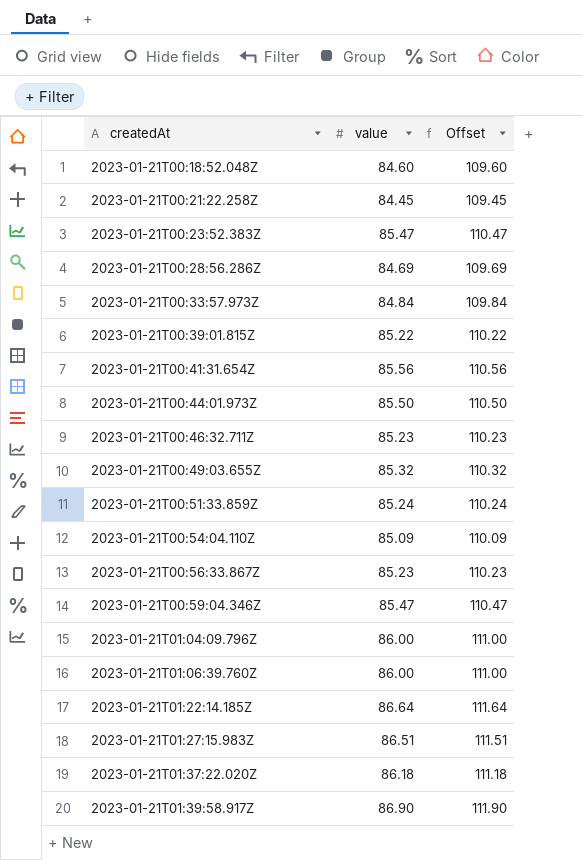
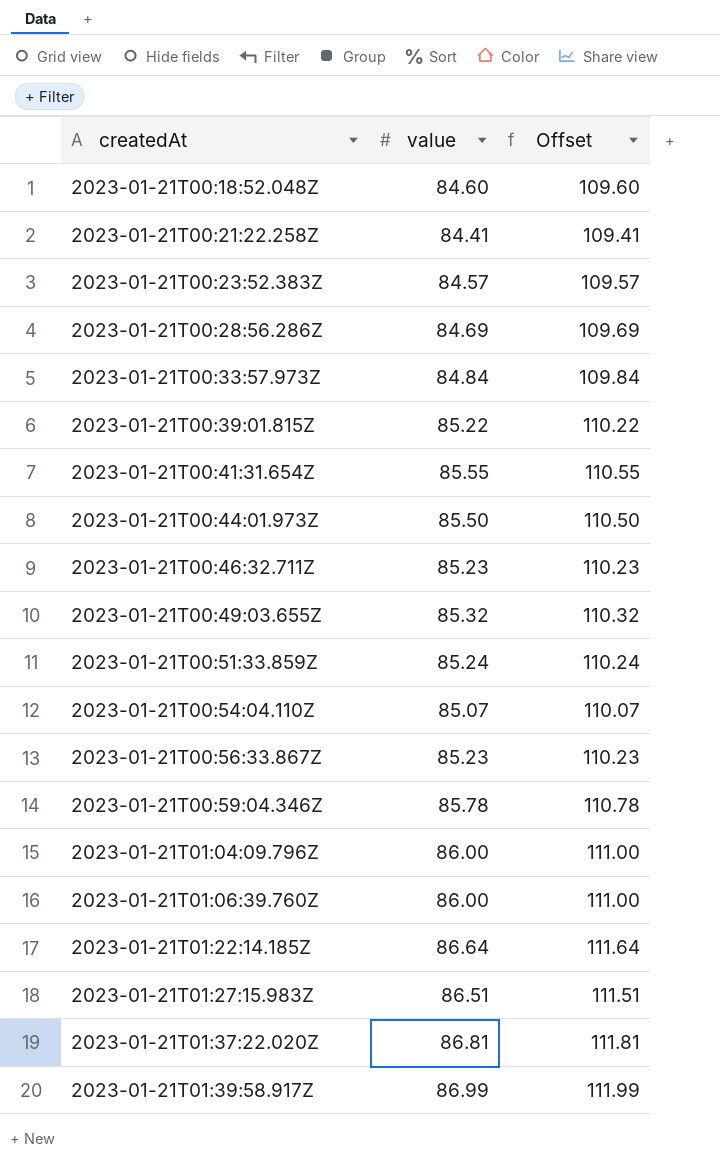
2023-01-21T00:21:22.258Z | value: 84.45 -> 84.41
2023-01-21T00:21:22.258Z | Offset: 109.45 -> 109.41
2023-01-21T00:23:52.383Z | value: 85.47 -> 84.57
2023-01-21T00:23:52.383Z | Offset: 110.47 -> 109.57
2023-01-21T00:41:31.654Z | value: 85.56 -> 85.55
2023-01-21T00:41:31.654Z | Offset: 110.56 -> 110.55
2023-01-21T00:54:04.110Z | value: 85.09 -> 85.07
2023-01-21T00:54:04.110Z | Offset: 110.09 -> 110.07
2023-01-21T00:59:04.346Z | value: 85.47 -> 85.78
2023-01-21T00:59:04.346Z | Offset: 110.47 -> 110.78
2023-01-21T01:37:22.020Z | value: 86.18 -> 86.81
2023-01-21T01:37:22.020Z | Offset: 111.18 -> 111.81
2023-01-21T01:39:58.917Z | value: 86.90 -> 86.99
2023-01-21T01:39:58.917Z | Offset: 111.90 -> 111.99

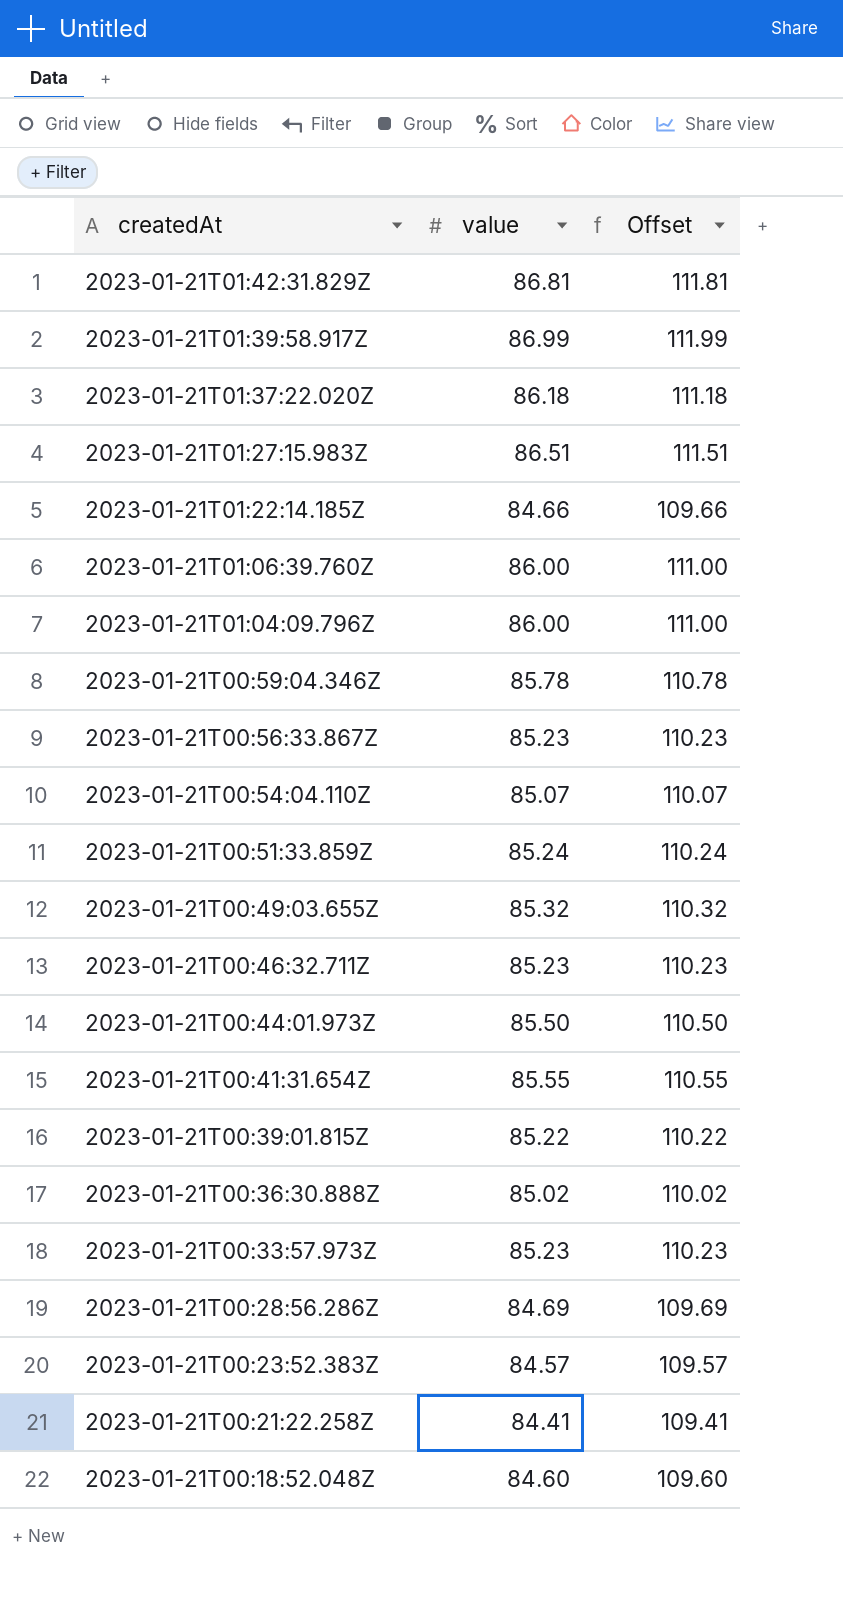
row order: createdAt ascending -> createdAt descending
row 2023-01-21T01:42:31.829Z: none -> 86.81 | 111.81
2023-01-21T01:37:22.020Z | value: 86.81 -> 86.18
2023-01-21T01:37:22.020Z | Offset: 111.81 -> 111.18
2023-01-21T01:22:14.185Z | value: 86.64 -> 84.66
2023-01-21T01:22:14.185Z | Offset: 111.64 -> 109.66
row 2023-01-21T00:36:30.888Z: none -> 85.02 | 110.02
2023-01-21T00:33:57.973Z | value: 84.84 -> 85.23
2023-01-21T00:33:57.973Z | Offset: 109.84 -> 110.23

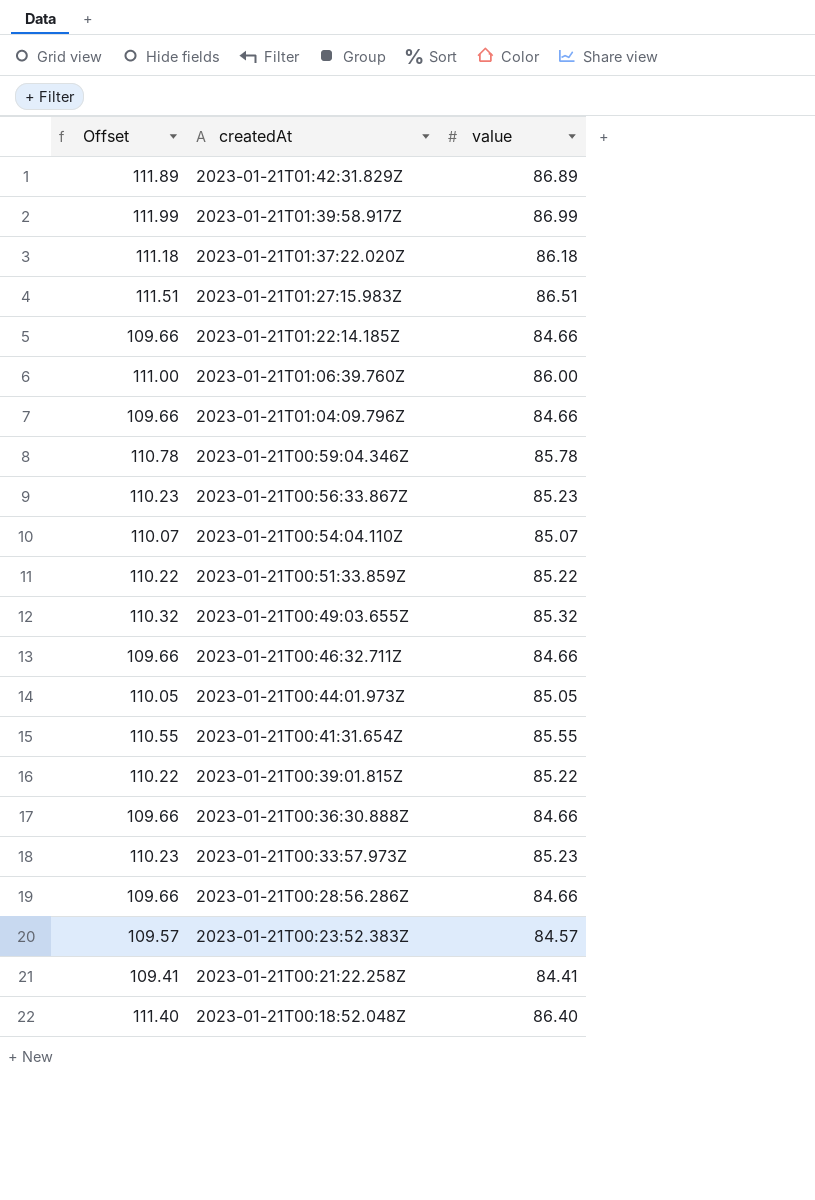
column Offset | position: 3 -> 1
2023-01-21T01:42:31.829Z | Offset: 111.81 -> 111.89
2023-01-21T01:42:31.829Z | value: 86.81 -> 86.89
2023-01-21T01:04:09.796Z | Offset: 111.00 -> 109.66
2023-01-21T01:04:09.796Z | value: 86.00 -> 84.66
2023-01-21T00:51:33.859Z | Offset: 110.24 -> 110.22
2023-01-21T00:51:33.859Z | value: 85.24 -> 85.22
2023-01-21T00:46:32.711Z | Offset: 110.23 -> 109.66
2023-01-21T00:46:32.711Z | value: 85.23 -> 84.66
2023-01-21T00:44:01.973Z | Offset: 110.50 -> 110.05
2023-01-21T00:44:01.973Z | value: 85.50 -> 85.05
2023-01-21T00:36:30.888Z | Offset: 110.02 -> 109.66
2023-01-21T00:36:30.888Z | value: 85.02 -> 84.66
2023-01-21T00:28:56.286Z | Offset: 109.69 -> 109.66
2023-01-21T00:28:56.286Z | value: 84.69 -> 84.66
2023-01-21T00:18:52.048Z | Offset: 109.60 -> 111.40
2023-01-21T00:18:52.048Z | value: 84.60 -> 86.40

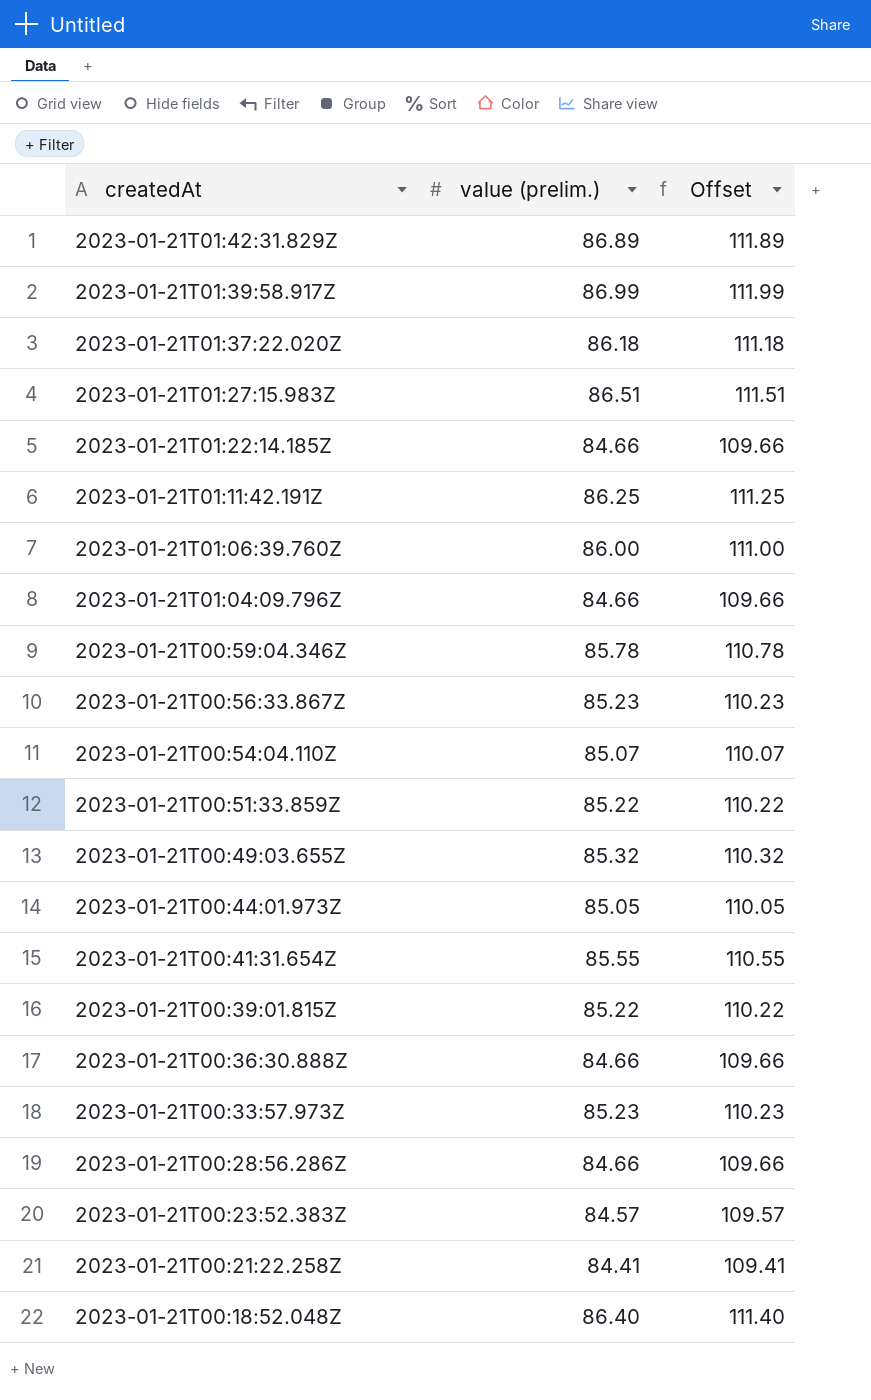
column name: value -> value (prelim.)
column Offset | position: 1 -> 3
row 2023-01-21T00:46:32.711Z: 109.66 | 84.66 -> none
row 2023-01-21T01:11:42.191Z: none -> 86.25 | 111.25

